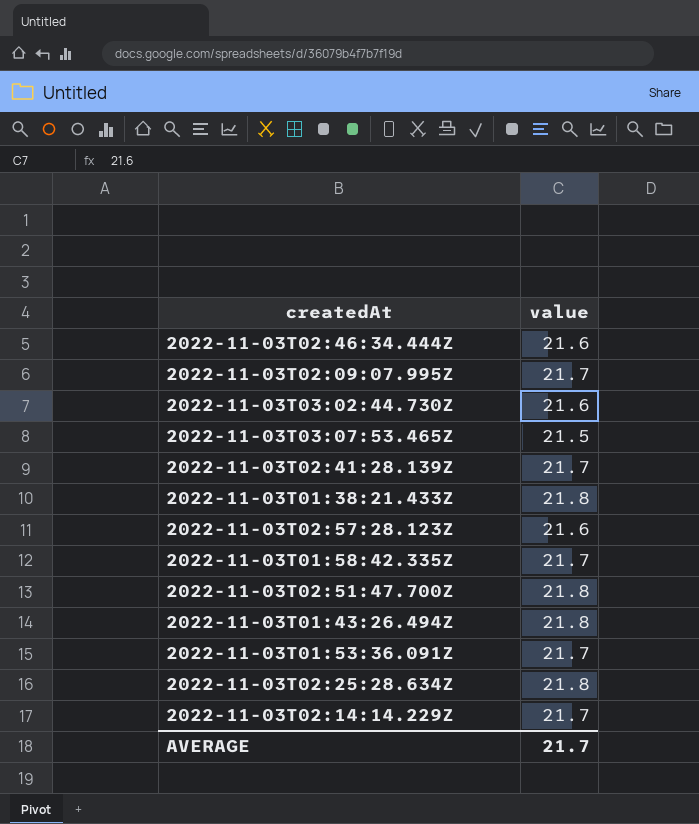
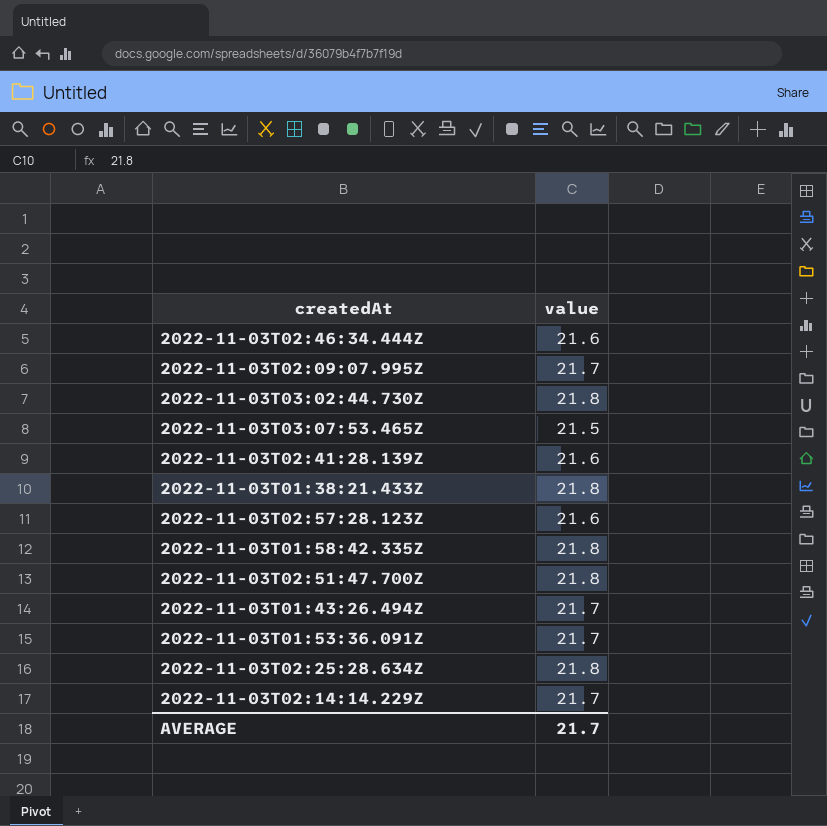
2022-11-03T03:02:44.730Z | value: 21.6 -> 21.8
2022-11-03T02:41:28.139Z | value: 21.7 -> 21.6
2022-11-03T01:58:42.335Z | value: 21.7 -> 21.8
2022-11-03T01:43:26.494Z | value: 21.8 -> 21.7

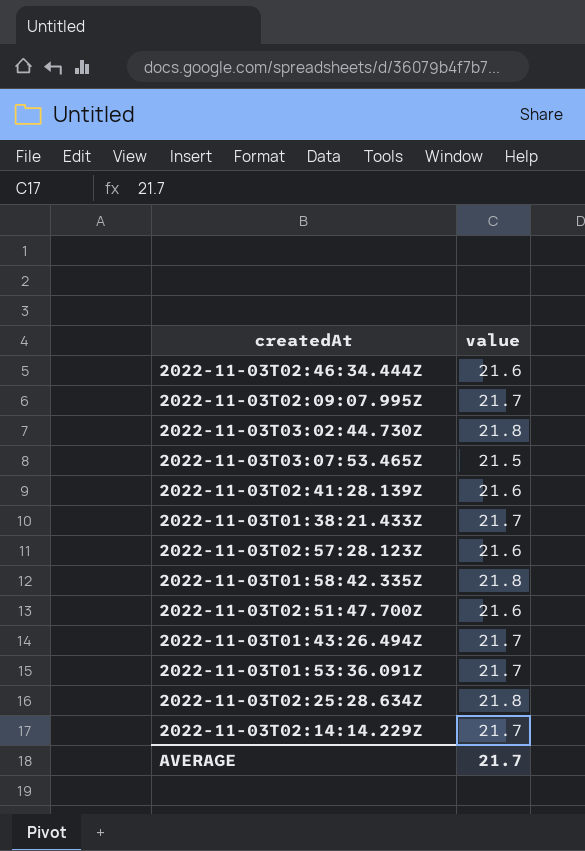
2022-11-03T01:38:21.433Z | value: 21.8 -> 21.7
2022-11-03T02:51:47.700Z | value: 21.8 -> 21.6

